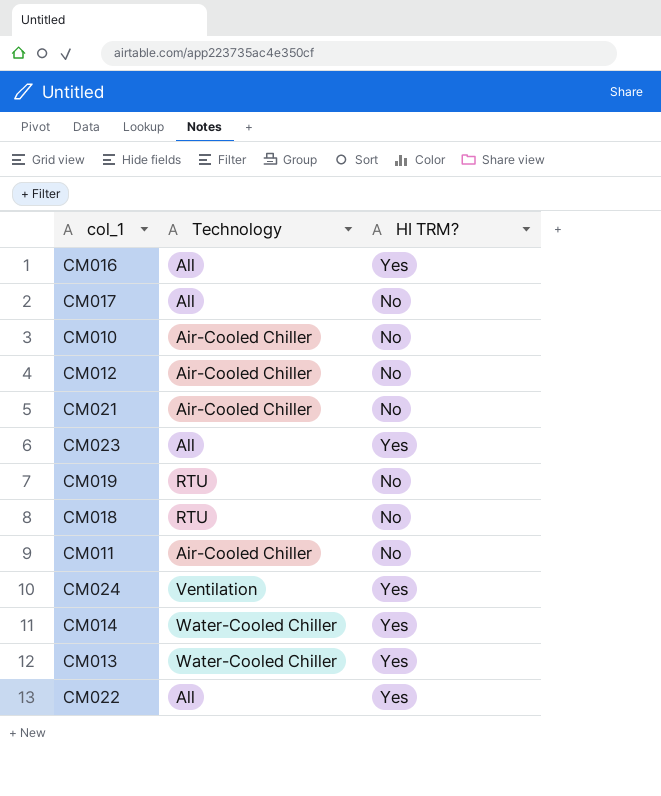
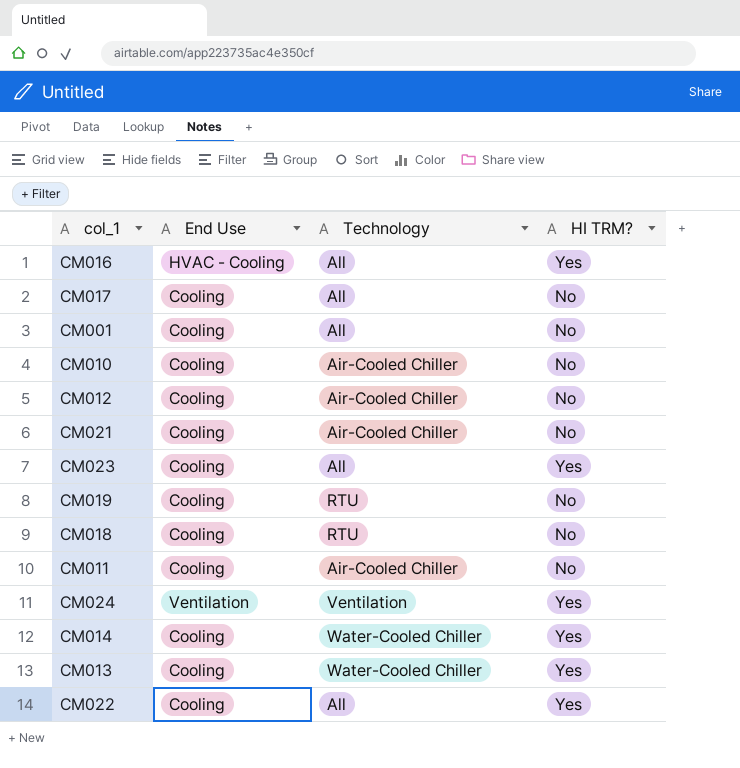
column End Use | position: none -> 2
row CM001: none -> Cooling | All | No

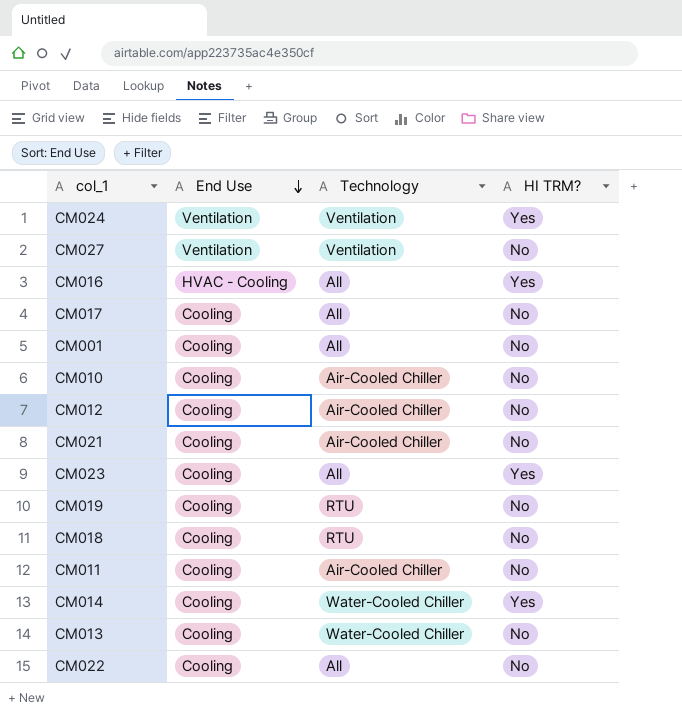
row order: none -> End Use descending
row CM027: none -> Ventilation | Ventilation | No
CM013 | HI TRM?: Yes -> No
CM022 | HI TRM?: Yes -> No

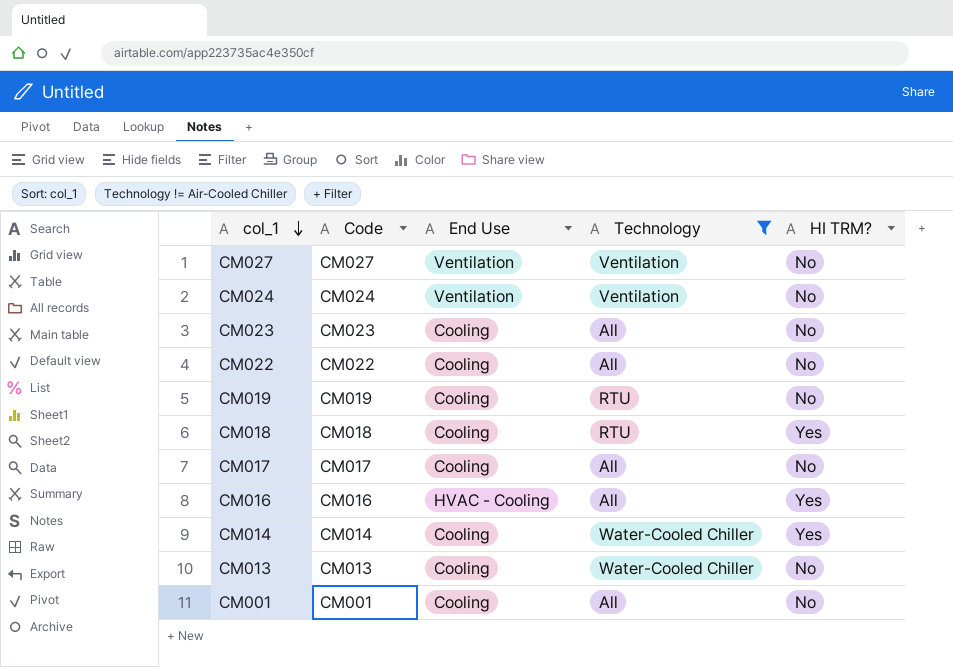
filter: none -> Technology != Air-Cooled Chiller
row order: End Use descending -> col_1 descending
column Code | position: none -> 2
CM024 | HI TRM?: Yes -> No
CM023 | HI TRM?: Yes -> No
CM018 | HI TRM?: No -> Yes

